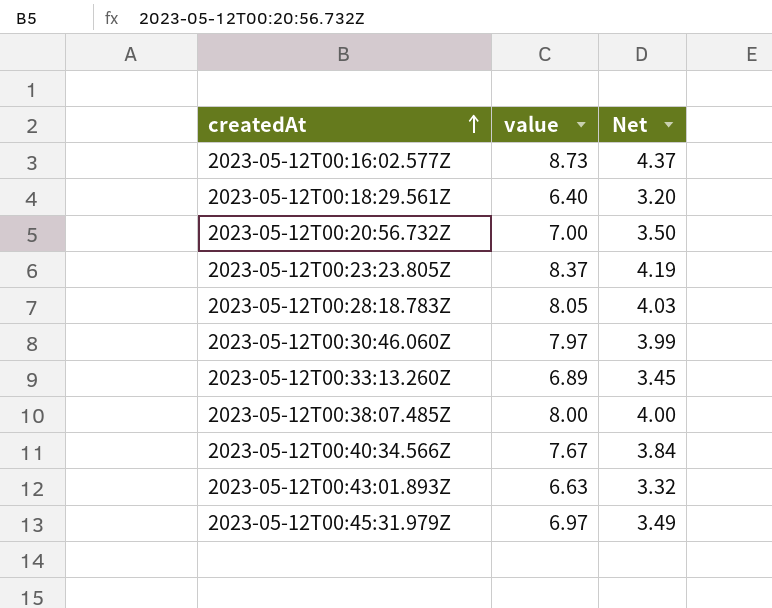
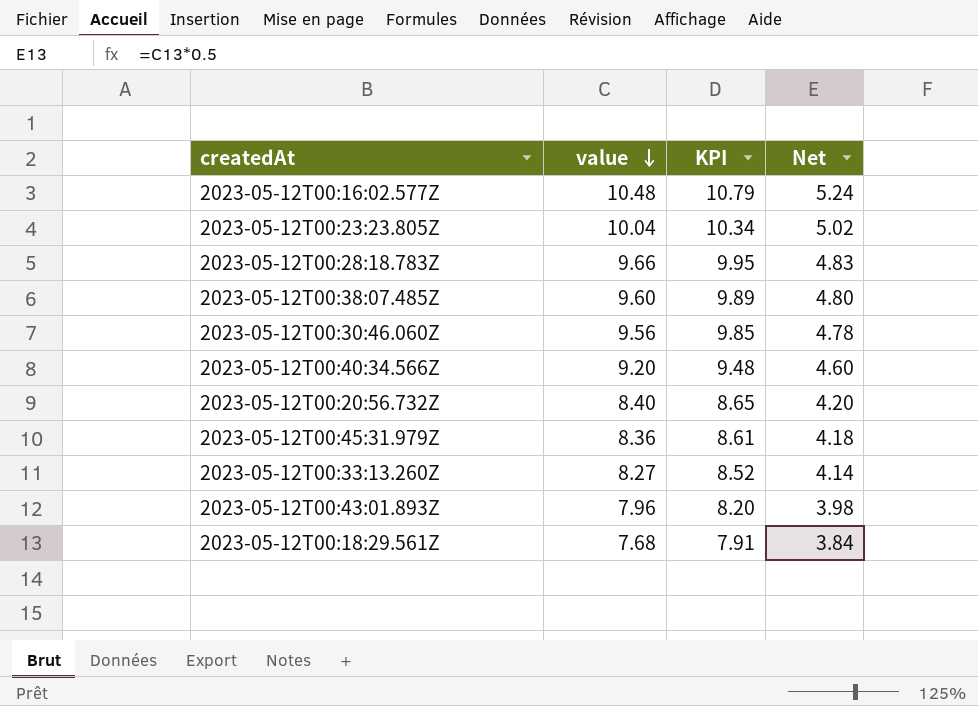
row order: createdAt ascending -> value descending
column KPI | formula: none -> [value] * 1.03
2023-05-12T00:16:02.577Z | value: 8.73 -> 10.48
2023-05-12T00:16:02.577Z | Net: 4.37 -> 5.24
2023-05-12T00:23:23.805Z | value: 8.37 -> 10.04
2023-05-12T00:23:23.805Z | Net: 4.19 -> 5.02
2023-05-12T00:28:18.783Z | value: 8.05 -> 9.66
2023-05-12T00:28:18.783Z | Net: 4.03 -> 4.83
2023-05-12T00:38:07.485Z | value: 8.00 -> 9.60
2023-05-12T00:38:07.485Z | Net: 4.00 -> 4.80
2023-05-12T00:30:46.060Z | value: 7.97 -> 9.56
2023-05-12T00:30:46.060Z | Net: 3.99 -> 4.78
2023-05-12T00:40:34.566Z | value: 7.67 -> 9.20
2023-05-12T00:40:34.566Z | Net: 3.84 -> 4.60
2023-05-12T00:20:56.732Z | value: 7.00 -> 8.40
2023-05-12T00:20:56.732Z | Net: 3.50 -> 4.20
2023-05-12T00:45:31.979Z | value: 6.97 -> 8.36
2023-05-12T00:45:31.979Z | Net: 3.49 -> 4.18
2023-05-12T00:33:13.260Z | value: 6.89 -> 8.27
2023-05-12T00:33:13.260Z | Net: 3.45 -> 4.14
2023-05-12T00:43:01.893Z | value: 6.63 -> 7.96
2023-05-12T00:43:01.893Z | Net: 3.32 -> 3.98
2023-05-12T00:18:29.561Z | value: 6.40 -> 7.68
2023-05-12T00:18:29.561Z | Net: 3.20 -> 3.84

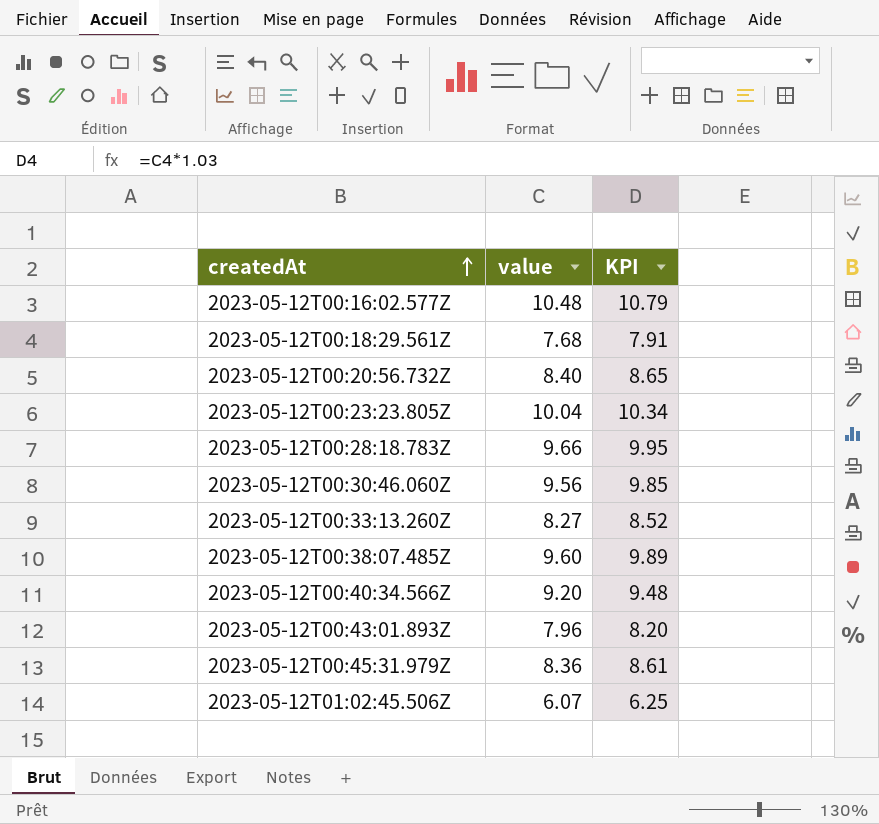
row order: value descending -> createdAt ascending
column Net | formula: [value] * 0.5 -> none
row 2023-05-12T01:02:45.506Z: none -> 6.07 | 6.25

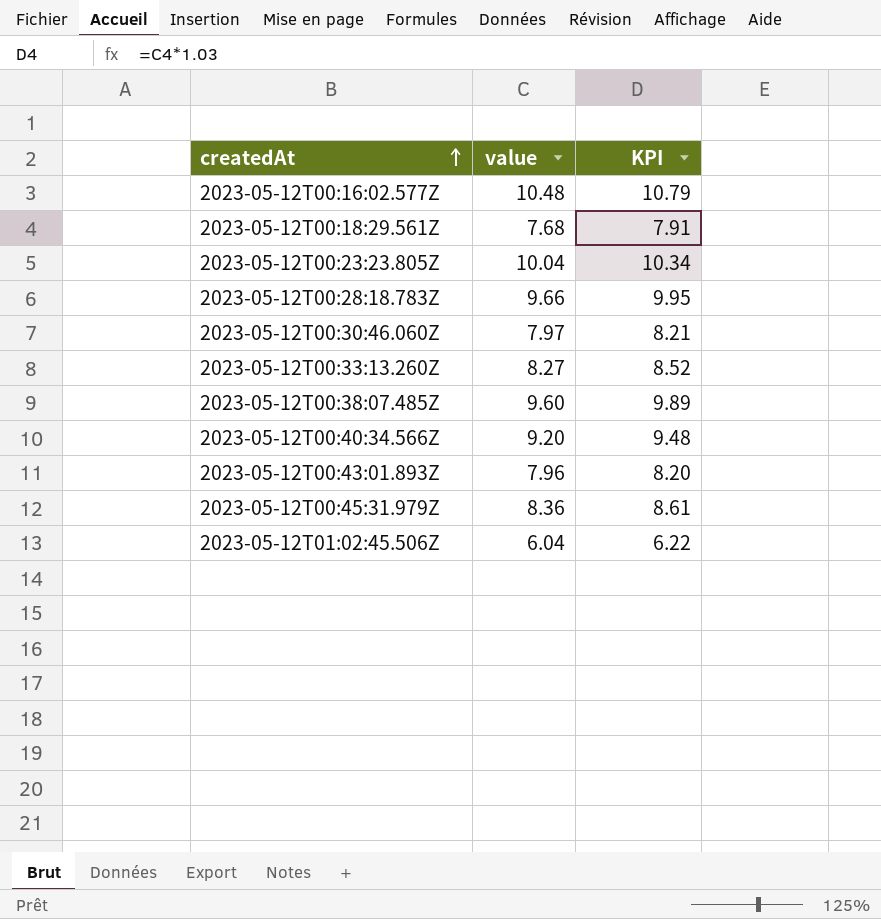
row 2023-05-12T00:20:56.732Z: 8.40 | 8.65 -> none
2023-05-12T00:30:46.060Z | value: 9.56 -> 7.97
2023-05-12T00:30:46.060Z | KPI: 9.85 -> 8.21
2023-05-12T01:02:45.506Z | value: 6.07 -> 6.04
2023-05-12T01:02:45.506Z | KPI: 6.25 -> 6.22

